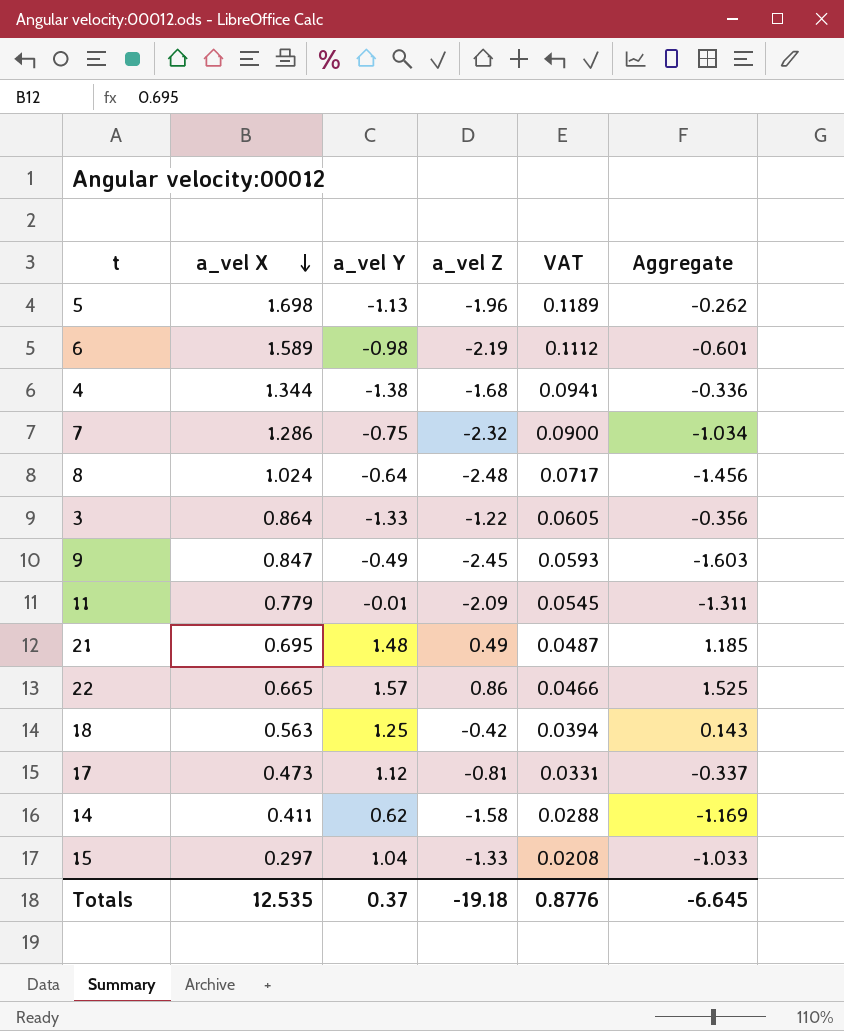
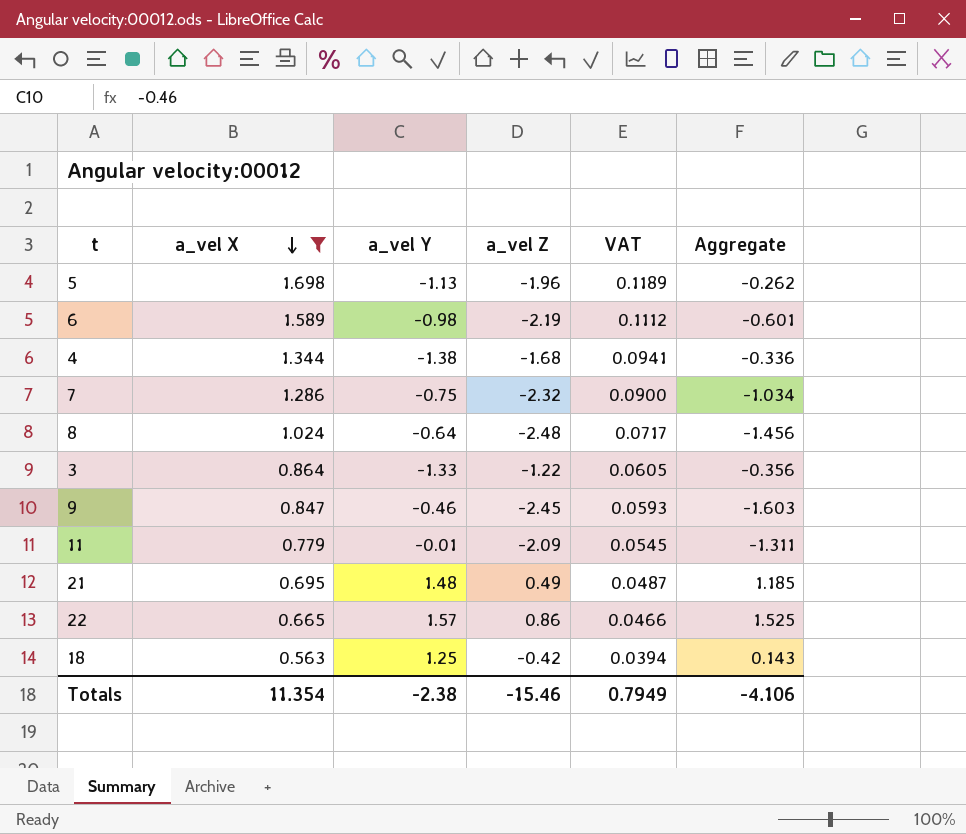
filter: none -> a_vel X >= 0.563
9 | a_vel Y: -0.49 -> -0.46
Totals | a_vel X: 12.535 -> 11.354
Totals | a_vel Y: 0.37 -> -2.38
Totals | a_vel Z: -19.18 -> -15.46
Totals | VAT: 0.8776 -> 0.7949
Totals | Aggregate: -6.645 -> -4.106

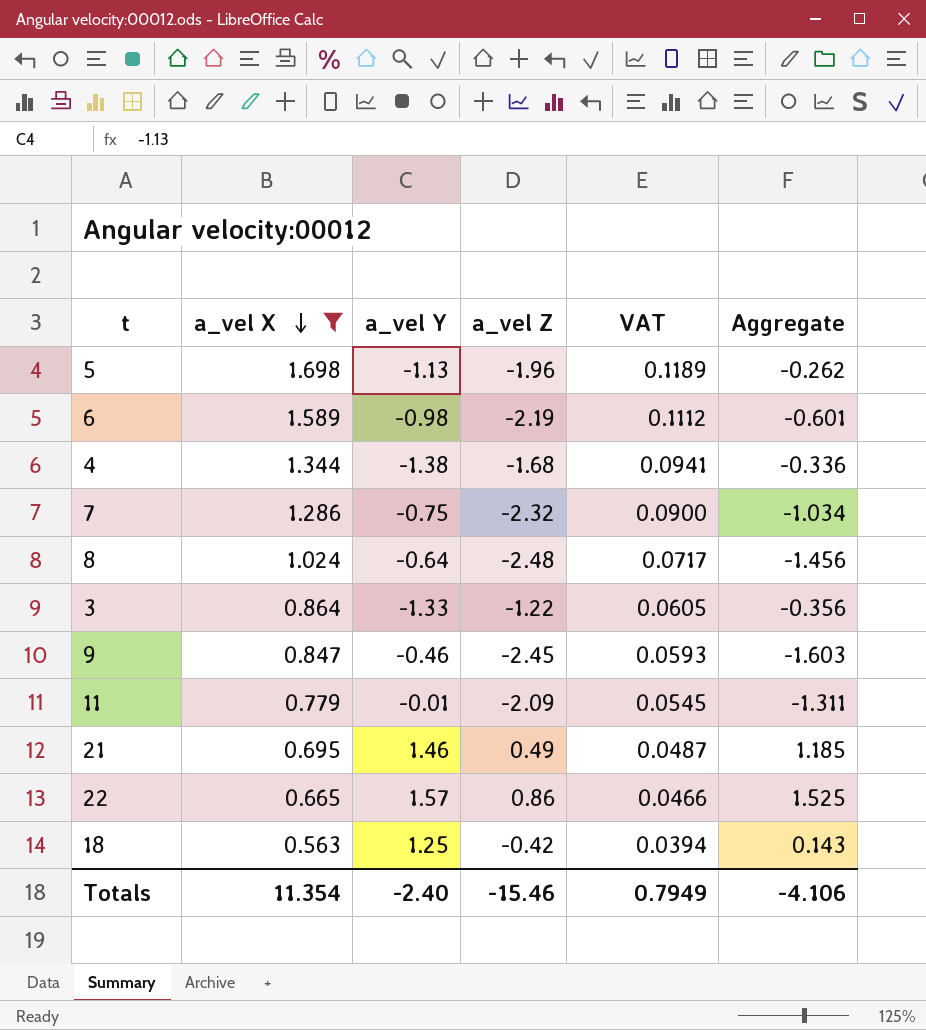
21 | a_vel Y: 1.48 -> 1.46
Totals | a_vel Y: -2.38 -> -2.40

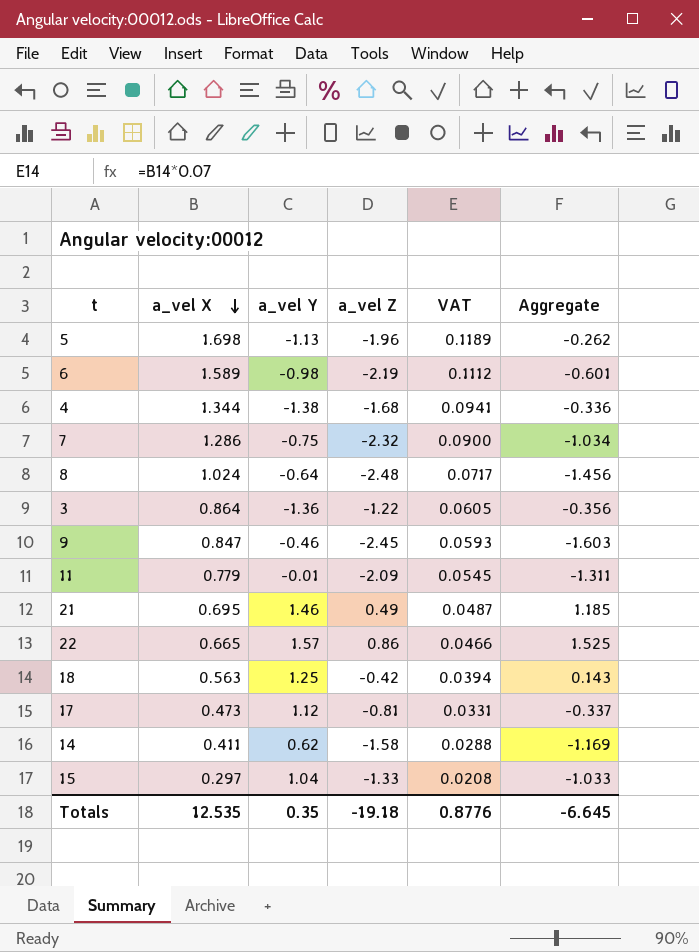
filter: a_vel X >= 0.563 -> none
3 | a_vel Y: -1.33 -> -1.36
Totals | a_vel X: 11.354 -> 12.535
Totals | a_vel Y: -2.40 -> 0.35
Totals | a_vel Z: -15.46 -> -19.18
Totals | VAT: 0.7949 -> 0.8776
Totals | Aggregate: -4.106 -> -6.645

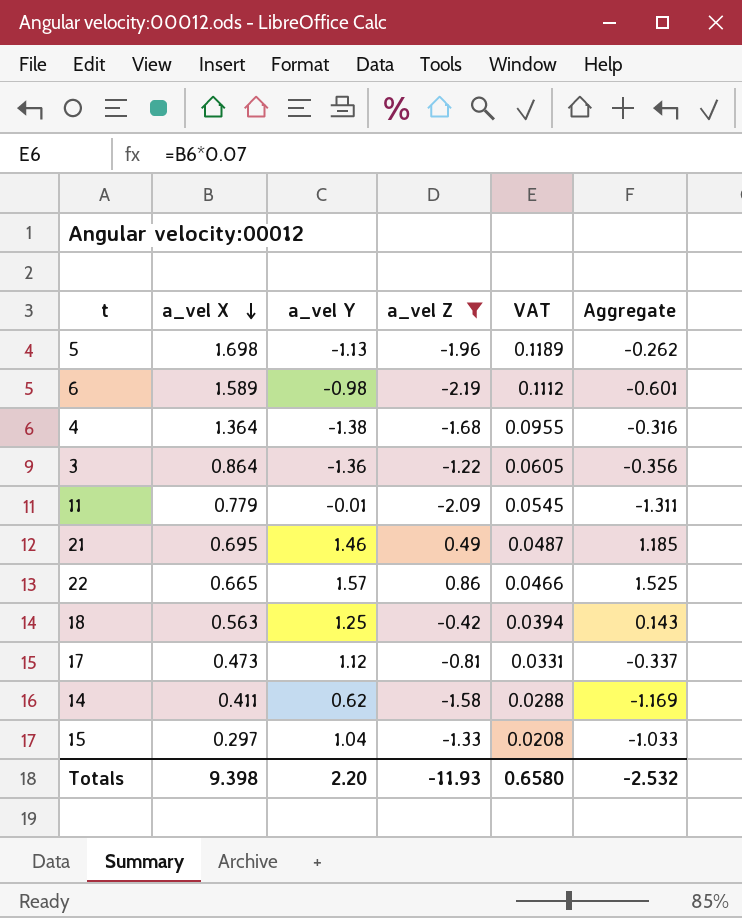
filter: none -> a_vel Z >= -2.19
4 | a_vel X: 1.344 -> 1.364
4 | VAT: 0.0941 -> 0.0955
4 | Aggregate: -0.336 -> -0.316
Totals | a_vel X: 12.535 -> 9.398
Totals | a_vel Y: 0.35 -> 2.20
Totals | a_vel Z: -19.18 -> -11.93
Totals | VAT: 0.8776 -> 0.6580
Totals | Aggregate: -6.645 -> -2.532

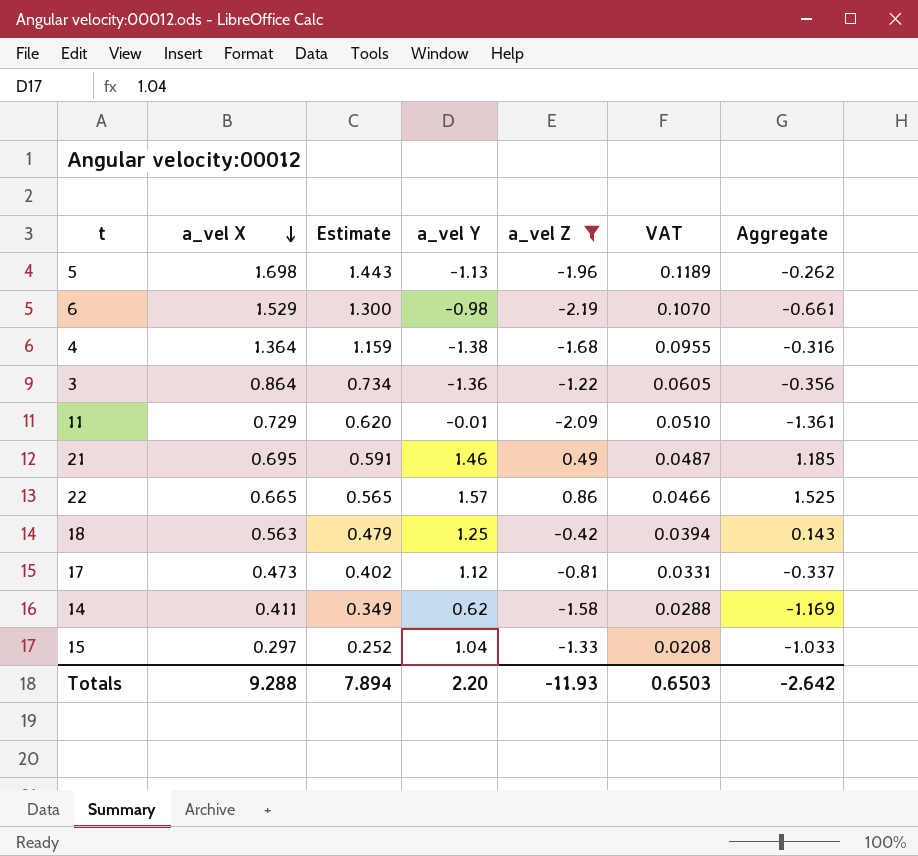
column Estimate | formula: none -> [a_vel X] * 0.85
6 | a_vel X: 1.589 -> 1.529
6 | VAT: 0.1112 -> 0.1070
6 | Aggregate: -0.601 -> -0.661
11 | a_vel X: 0.779 -> 0.729
11 | VAT: 0.0545 -> 0.0510
11 | Aggregate: -1.311 -> -1.361
Totals | a_vel X: 9.398 -> 9.288
Totals | VAT: 0.6580 -> 0.6503
Totals | Aggregate: -2.532 -> -2.642

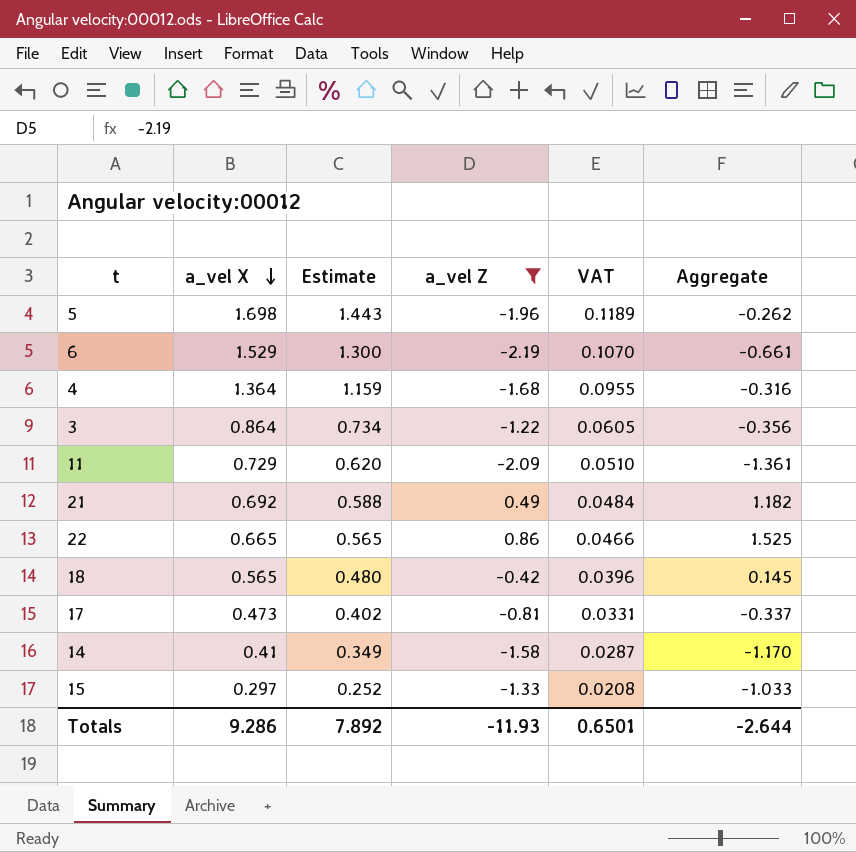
column a_vel Y | position: 4 -> none
21 | a_vel X: 0.695 -> 0.692
21 | Estimate: 0.591 -> 0.588
21 | VAT: 0.0487 -> 0.0484
21 | Aggregate: 1.185 -> 1.182
18 | a_vel X: 0.563 -> 0.565
18 | Estimate: 0.479 -> 0.480
18 | VAT: 0.0394 -> 0.0396
18 | Aggregate: 0.143 -> 0.145
14 | a_vel X: 0.411 -> 0.41
14 | VAT: 0.0288 -> 0.0287
14 | Aggregate: -1.169 -> -1.170
Totals | a_vel X: 9.288 -> 9.286
Totals | Estimate: 7.894 -> 7.892
Totals | VAT: 0.6503 -> 0.6501
Totals | Aggregate: -2.642 -> -2.644

